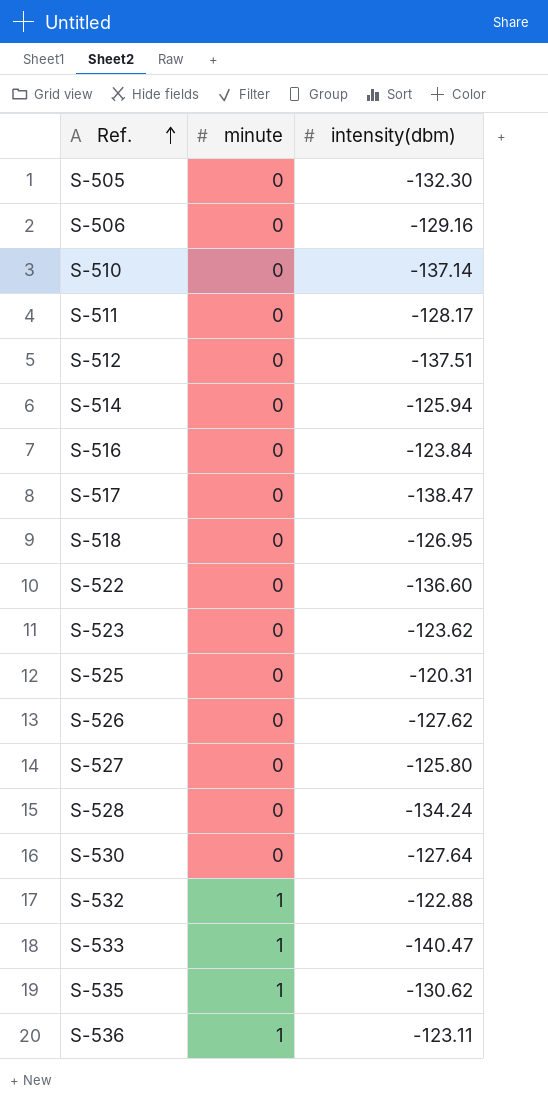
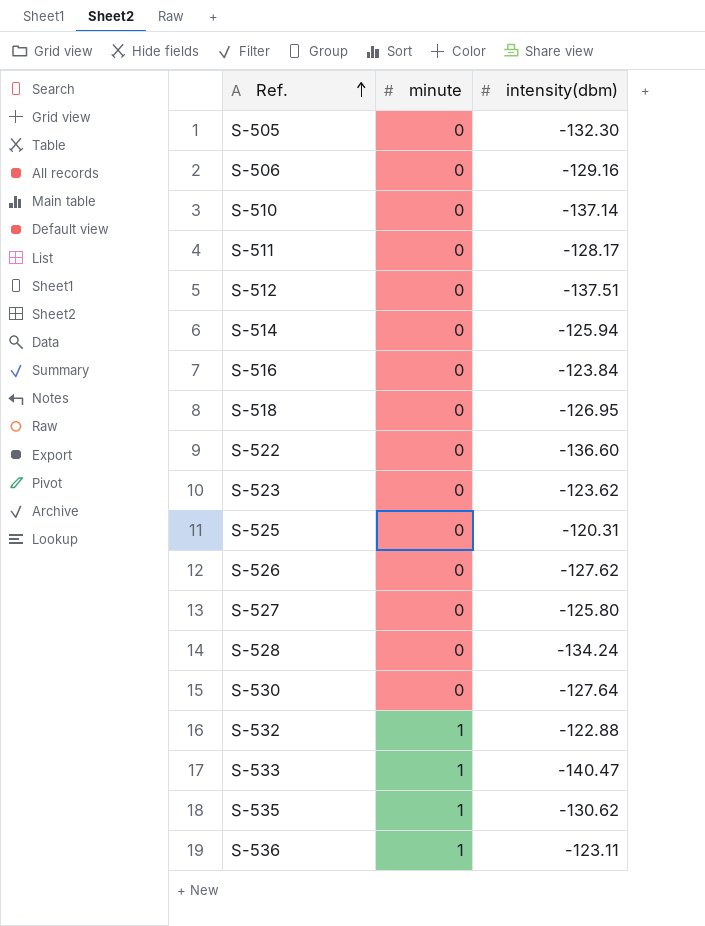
row S-517: 0 | -138.47 -> none

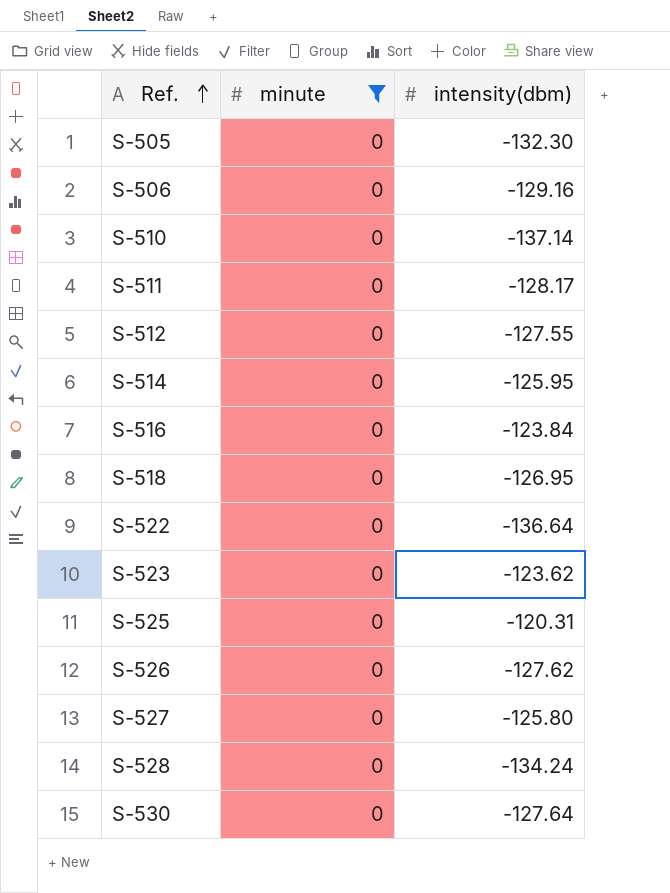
filter: none -> minute = 0
S-512 | intensity(dbm): -137.51 -> -127.55
S-514 | intensity(dbm): -125.94 -> -125.95
S-522 | intensity(dbm): -136.60 -> -136.64

